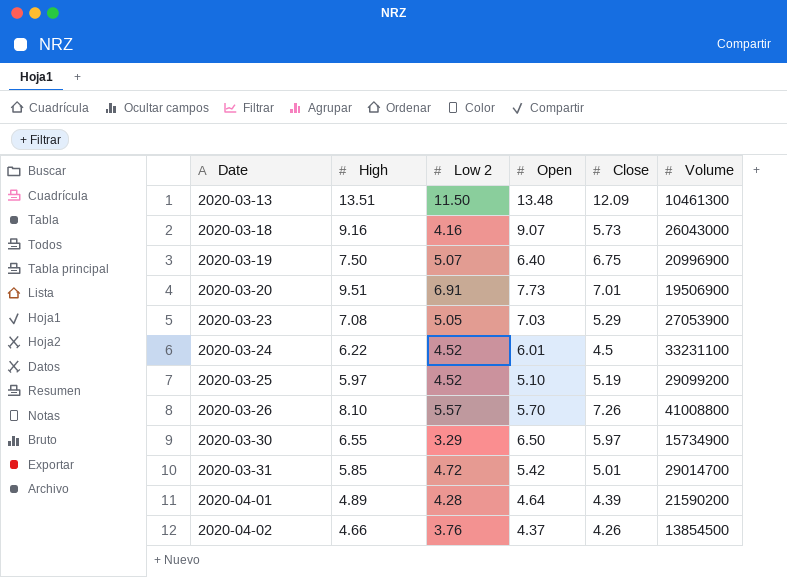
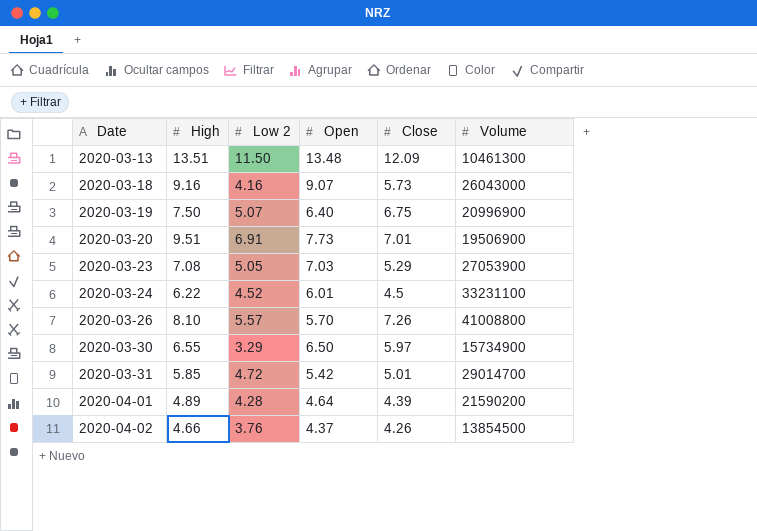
row 2020-03-25: 5.97 | 4.52 | 5.10 | 5.19 | 29099200 -> none

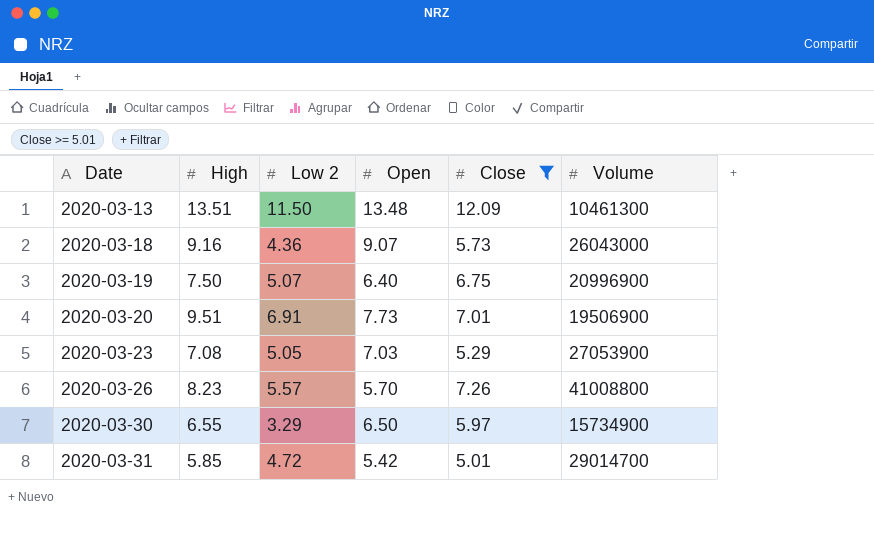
filter: none -> Close >= 5.01
2020-03-18 | Low 2: 4.16 -> 4.36
2020-03-26 | High: 8.10 -> 8.23

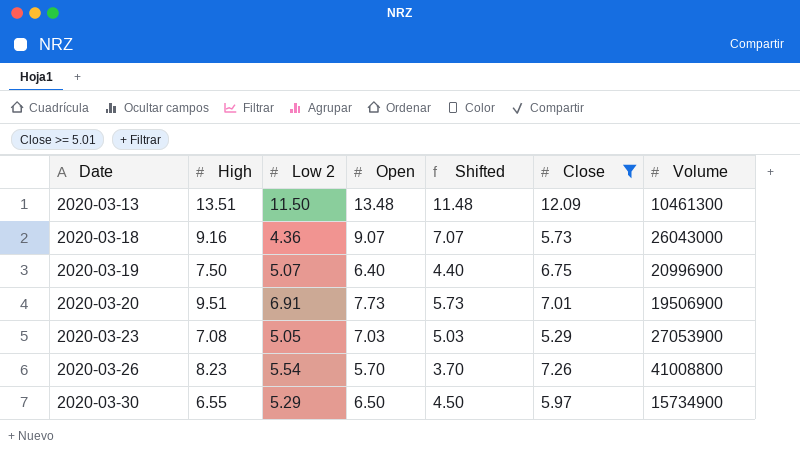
column Shifted | formula: none -> [Open] - 2
row 2020-03-31: 5.85 | 4.72 | 5.42 | 5.01 | 29014700 -> none
2020-03-26 | Low 2: 5.57 -> 5.54
2020-03-30 | Low 2: 3.29 -> 5.29

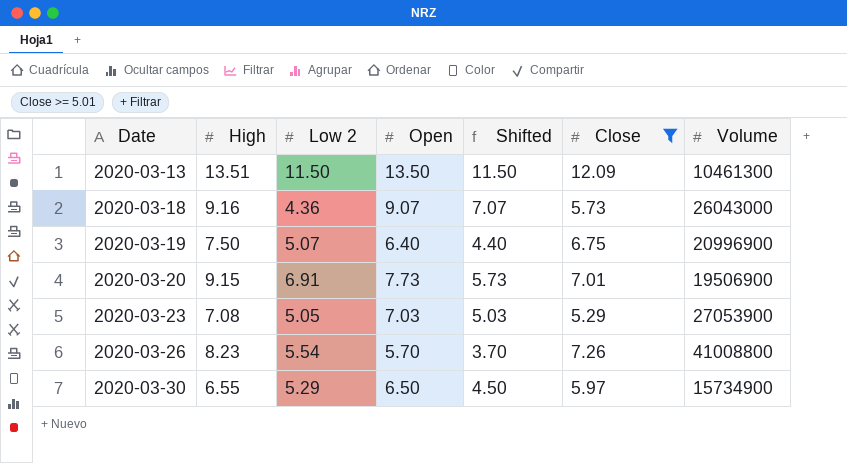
2020-03-13 | Open: 13.48 -> 13.50
2020-03-13 | Shifted: 11.48 -> 11.50
2020-03-20 | High: 9.51 -> 9.15

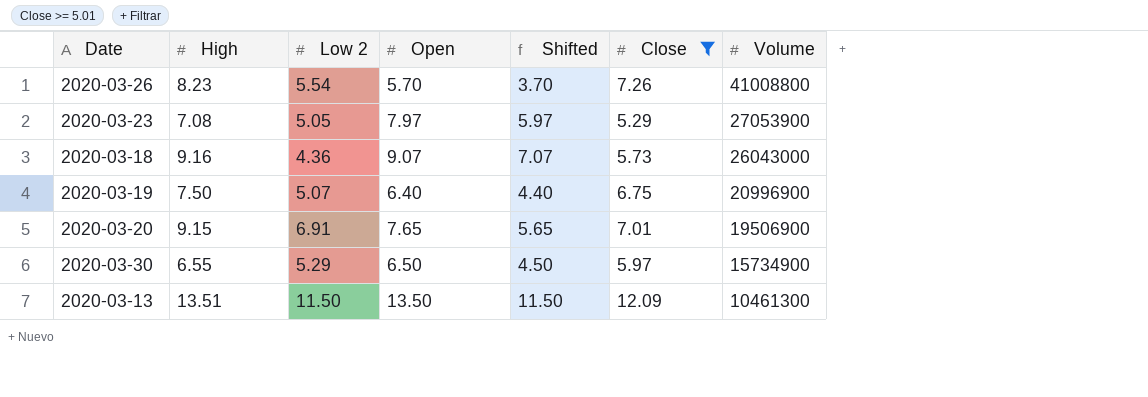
row order: Date ascending -> Volume descending
2020-03-23 | Open: 7.03 -> 7.97
2020-03-23 | Shifted: 5.03 -> 5.97
2020-03-20 | Open: 7.73 -> 7.65
2020-03-20 | Shifted: 5.73 -> 5.65

